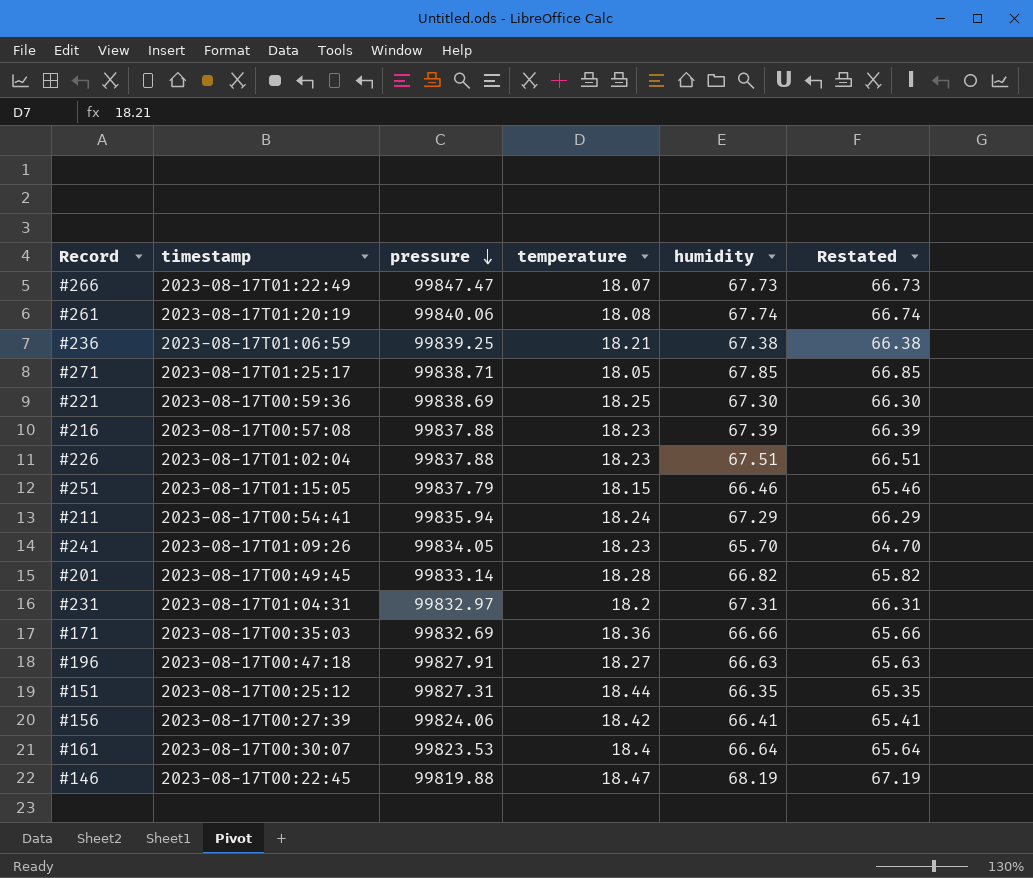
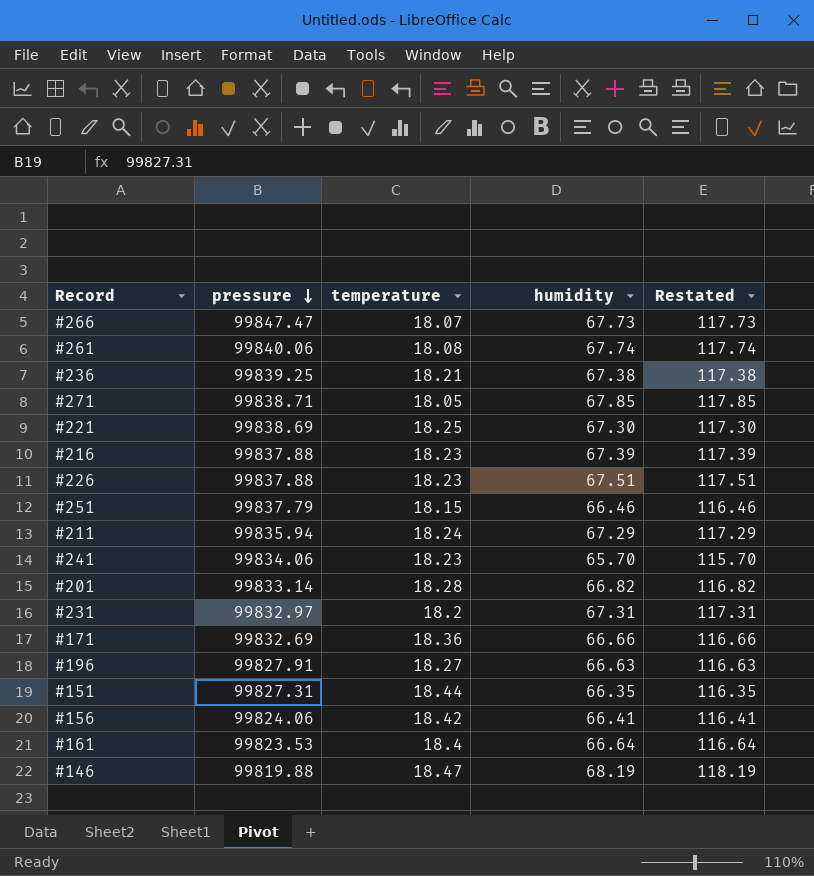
column timestamp | position: 2 -> none
column Restated | formula: [humidity] - 1 -> [humidity] + 50
#241 | pressure: 99834.05 -> 99834.06

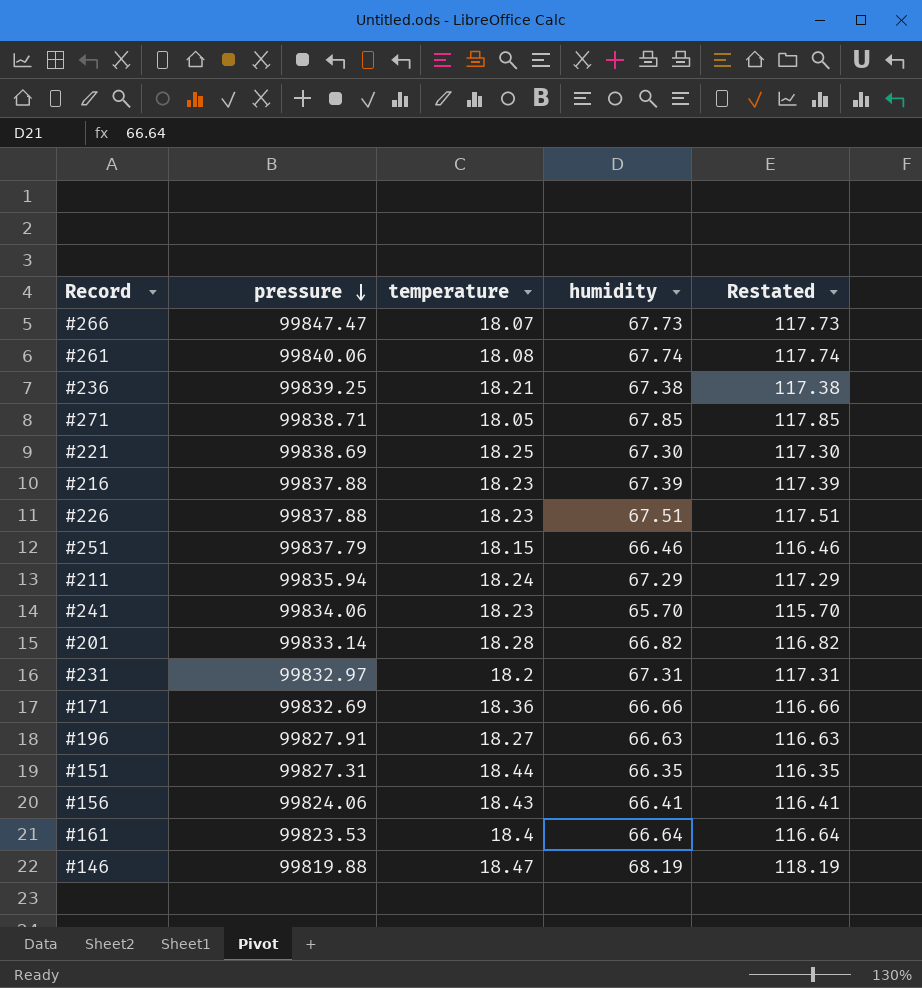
#156 | temperature: 18.42 -> 18.43

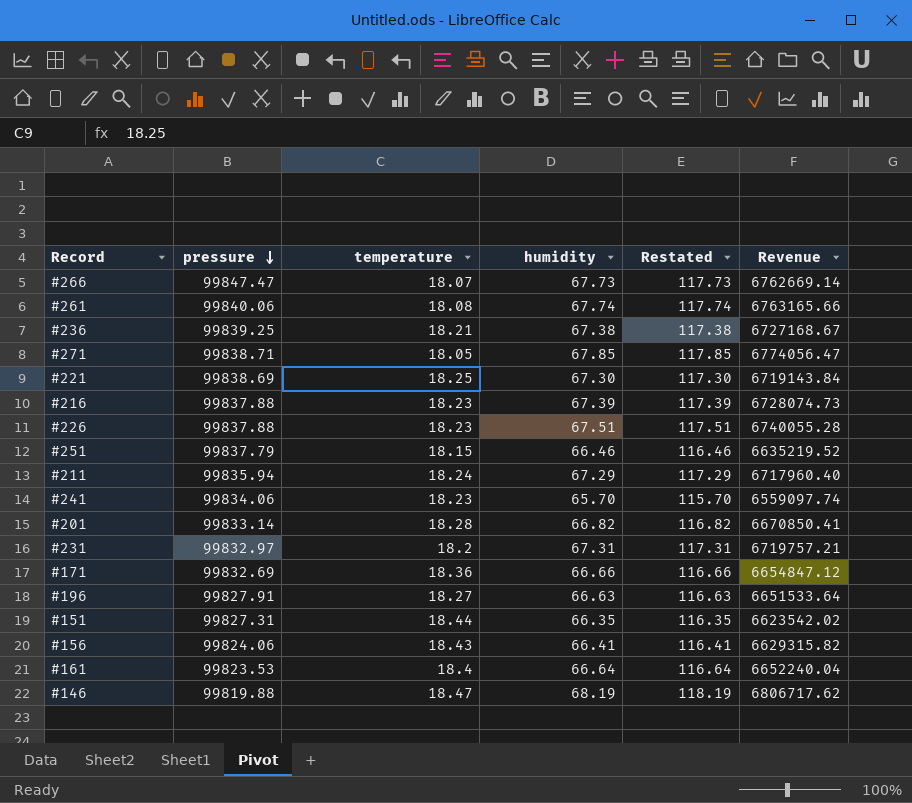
column Revenue | formula: none -> [pressure] * [humidity]

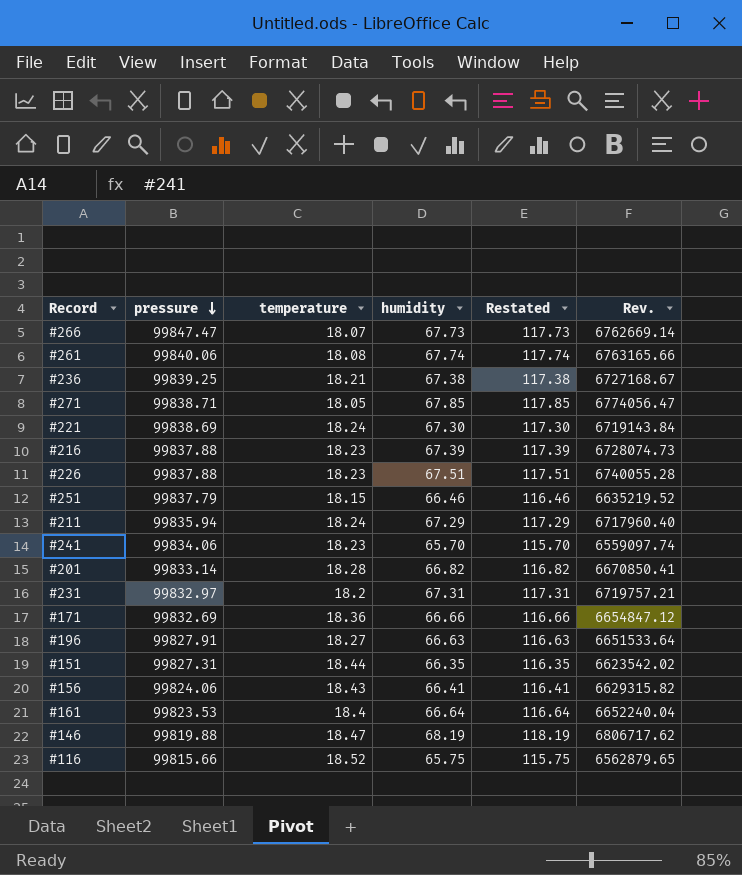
column name: Revenue -> Rev.
#221 | temperature: 18.25 -> 18.24
row #116: none -> 99815.66 | 18.52 | 65.75 | 115.75 | 6562879.65

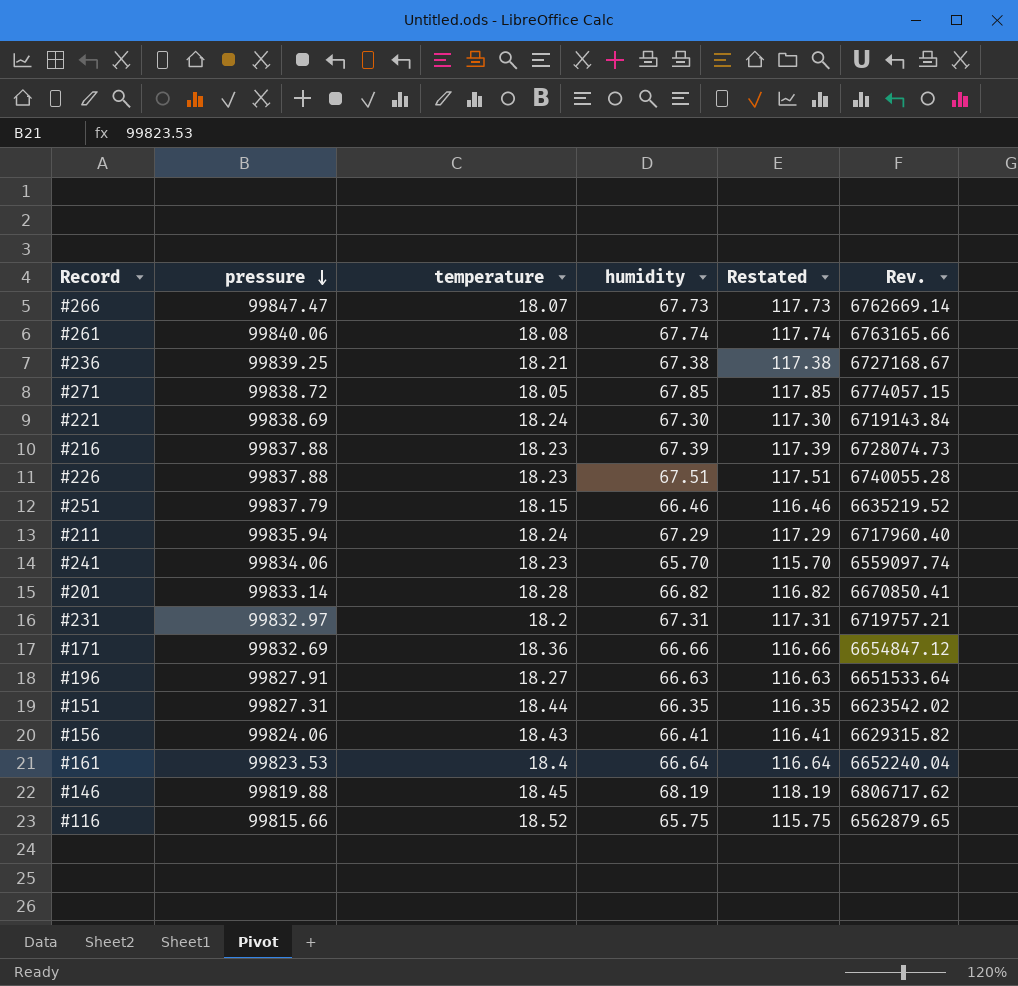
#271 | pressure: 99838.71 -> 99838.72
#271 | Rev.: 6774056.47 -> 6774057.15
#146 | temperature: 18.47 -> 18.45

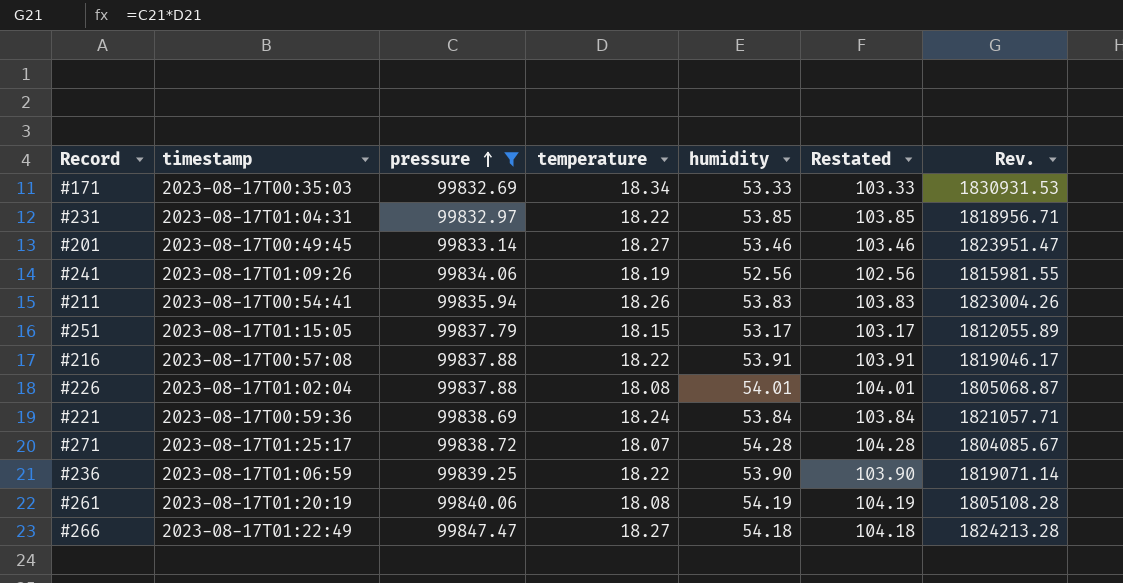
filter: none -> pressure >= 99832.69
row order: pressure descending -> pressure ascending
column timestamp | position: none -> 2
column Rev. | formula: [pressure] * [humidity] -> [pressure] * [temperature]
#171 | temperature: 18.36 -> 18.34
#171 | humidity: 66.66 -> 53.33
#171 | Restated: 116.66 -> 103.33
#231 | temperature: 18.2 -> 18.22
#231 | humidity: 67.31 -> 53.85
#231 | Restated: 117.31 -> 103.85
#201 | temperature: 18.28 -> 18.27
#201 | humidity: 66.82 -> 53.46
#201 | Restated: 116.82 -> 103.46
#241 | temperature: 18.23 -> 18.19
#241 | humidity: 65.70 -> 52.56
#241 | Restated: 115.70 -> 102.56
#211 | temperature: 18.24 -> 18.26
#211 | humidity: 67.29 -> 53.83
#211 | Restated: 117.29 -> 103.83
#251 | humidity: 66.46 -> 53.17
#251 | Restated: 116.46 -> 103.17
#216 | temperature: 18.23 -> 18.22
#216 | humidity: 67.39 -> 53.91
#216 | Restated: 117.39 -> 103.91
#226 | temperature: 18.23 -> 18.08
#226 | humidity: 67.51 -> 54.01
#226 | Restated: 117.51 -> 104.01
#221 | humidity: 67.30 -> 53.84
#221 | Restated: 117.30 -> 103.84
#271 | temperature: 18.05 -> 18.07
#271 | humidity: 67.85 -> 54.28
#271 | Restated: 117.85 -> 104.28
#236 | temperature: 18.21 -> 18.22
#236 | humidity: 67.38 -> 53.90
#236 | Restated: 117.38 -> 103.90
#261 | humidity: 67.74 -> 54.19
#261 | Restated: 117.74 -> 104.19
#266 | temperature: 18.07 -> 18.27
#266 | humidity: 67.73 -> 54.18
#266 | Restated: 117.73 -> 104.18

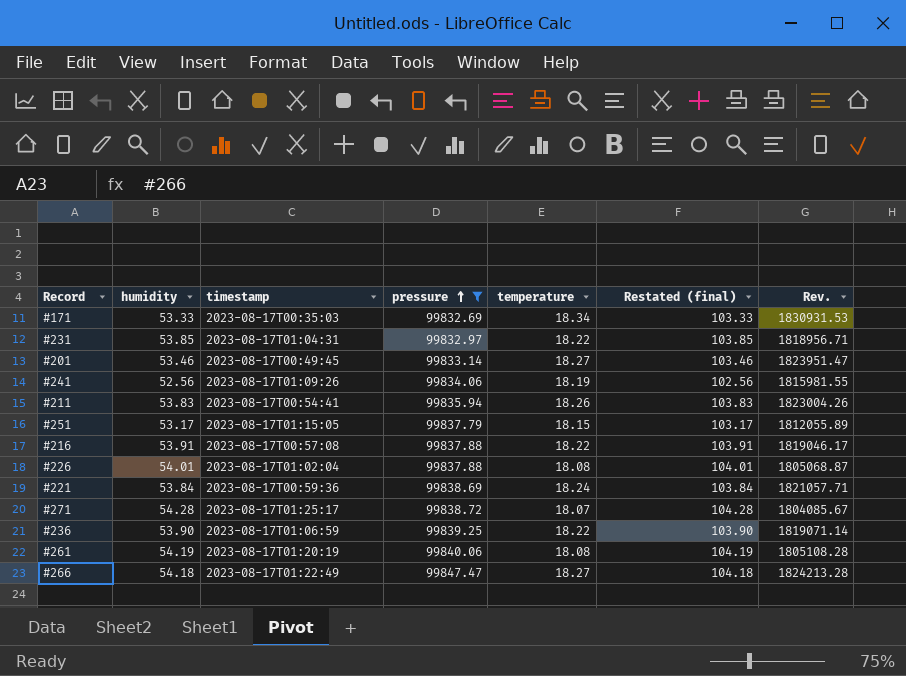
column humidity | position: 5 -> 2
column name: Restated -> Restated (final)

